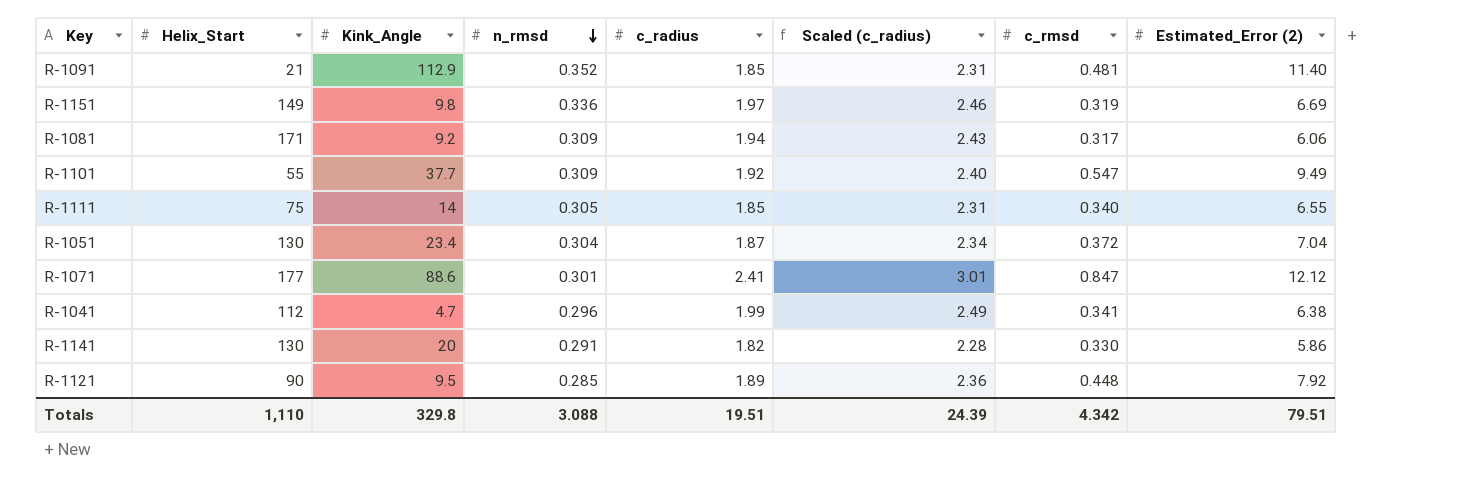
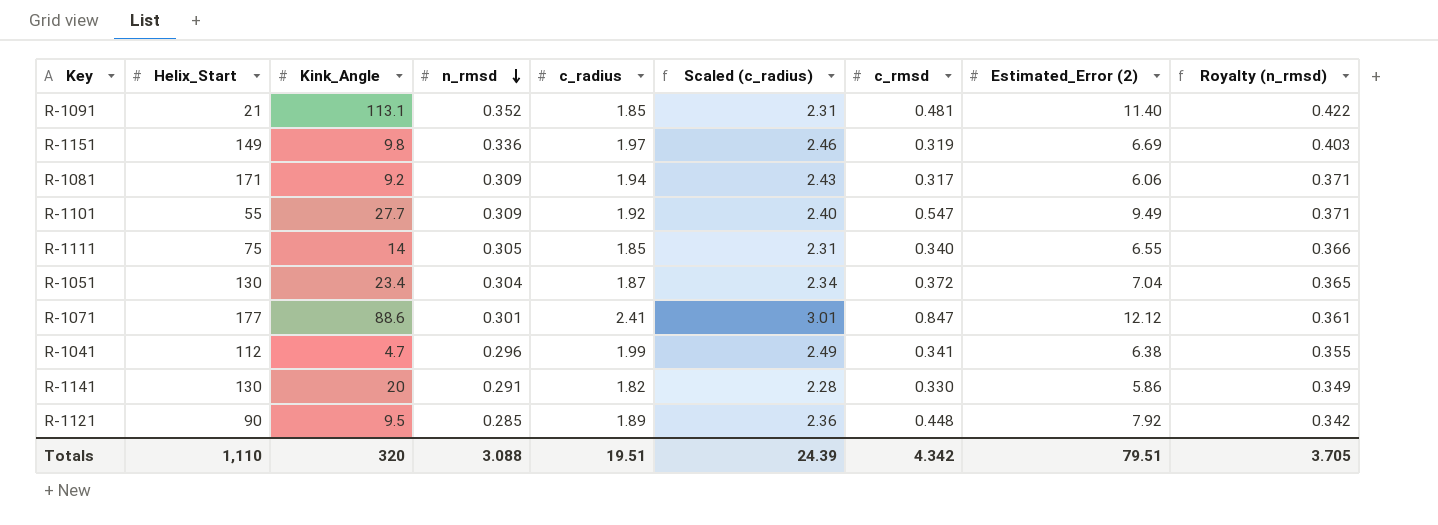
column Royalty (n_rmsd) | formula: none -> [n_rmsd] * 1.2
R-1091 | Kink_Angle: 112.9 -> 113.1
R-1101 | Kink_Angle: 37.7 -> 27.7
Totals | Kink_Angle: 329.8 -> 320

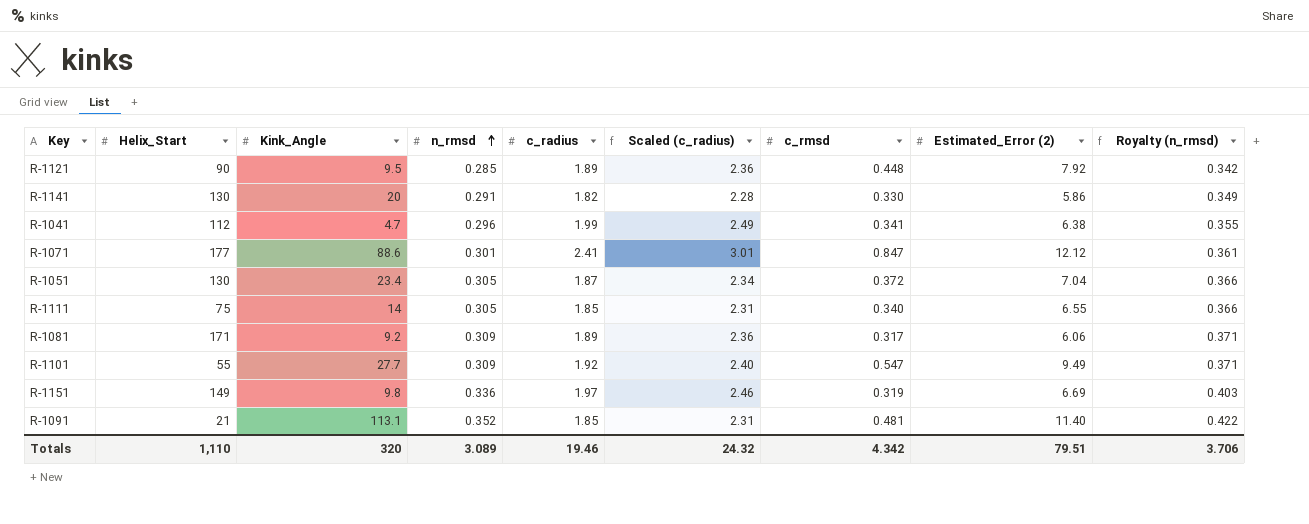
row order: n_rmsd descending -> n_rmsd ascending
R-1051 | n_rmsd: 0.304 -> 0.305
R-1051 | Royalty (n_rmsd): 0.365 -> 0.366
R-1081 | c_radius: 1.94 -> 1.89
R-1081 | Scaled (c_radius): 2.43 -> 2.36
Totals | n_rmsd: 3.088 -> 3.089
Totals | c_radius: 19.51 -> 19.46
Totals | Scaled (c_radius): 24.39 -> 24.32
Totals | Royalty (n_rmsd): 3.705 -> 3.706

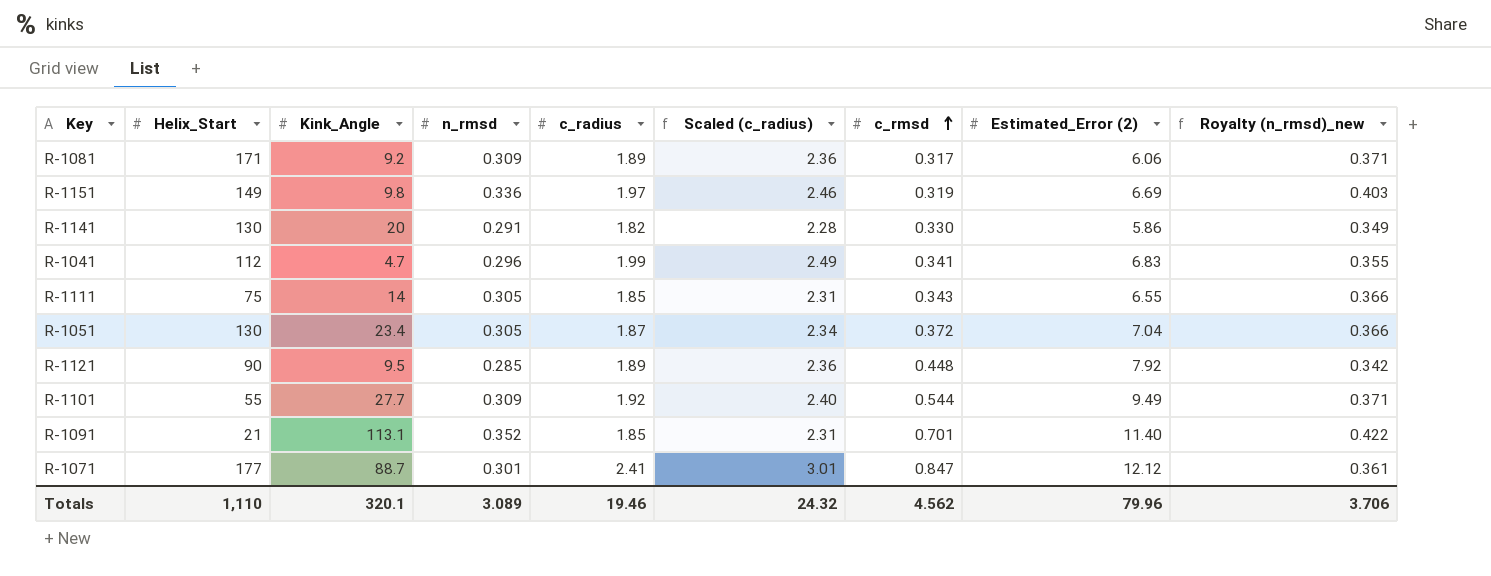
row order: n_rmsd ascending -> c_rmsd ascending
column name: Royalty (n_rmsd) -> Royalty (n_rmsd)_new
R-1041 | Estimated_Error (2): 6.38 -> 6.83
R-1111 | c_rmsd: 0.340 -> 0.343
R-1101 | c_rmsd: 0.547 -> 0.544
R-1091 | c_rmsd: 0.481 -> 0.701
R-1071 | Kink_Angle: 88.6 -> 88.7
Totals | Kink_Angle: 320 -> 320.1
Totals | c_rmsd: 4.342 -> 4.562
Totals | Estimated_Error (2): 79.51 -> 79.96

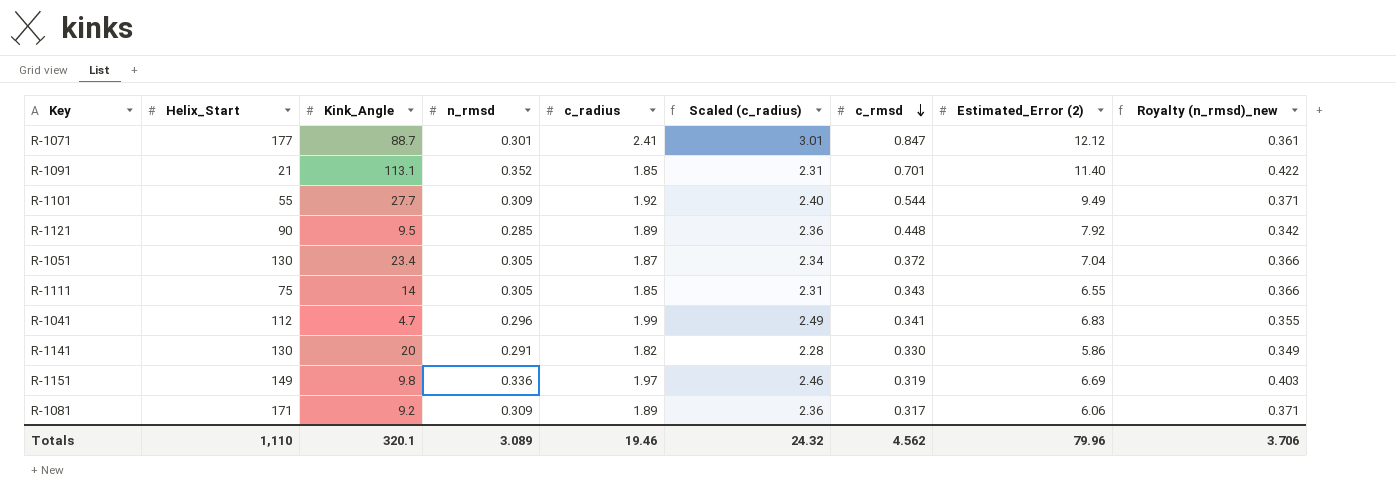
row order: c_rmsd ascending -> c_rmsd descending

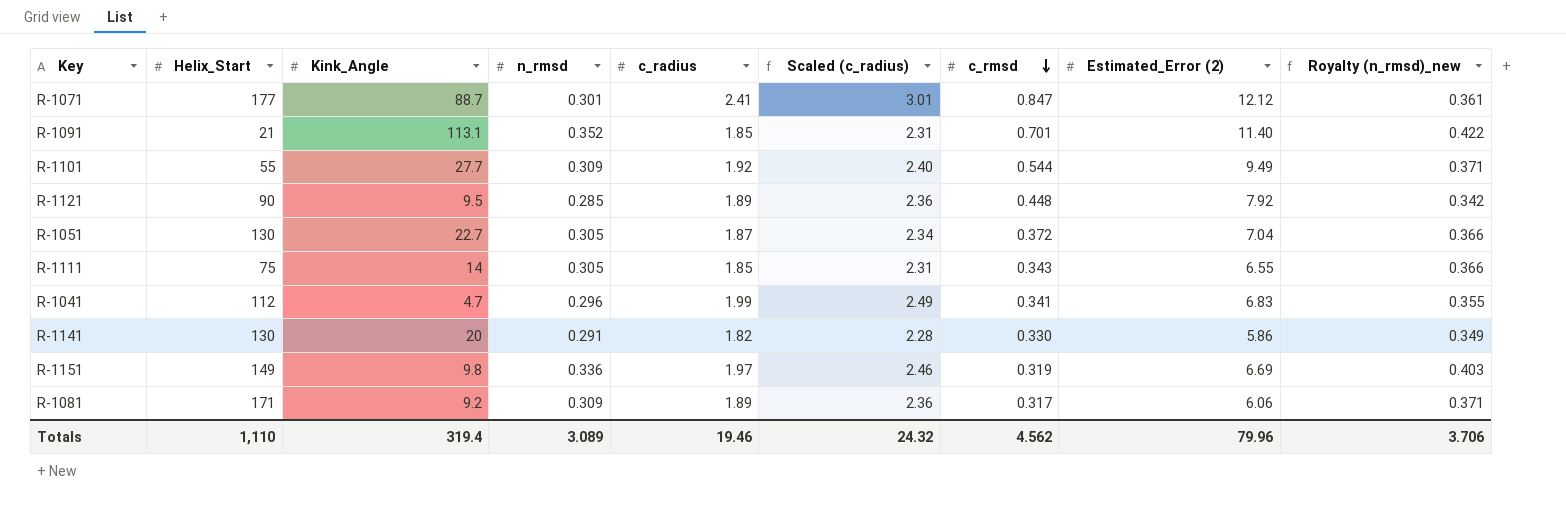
R-1051 | Kink_Angle: 23.4 -> 22.7
Totals | Kink_Angle: 320.1 -> 319.4

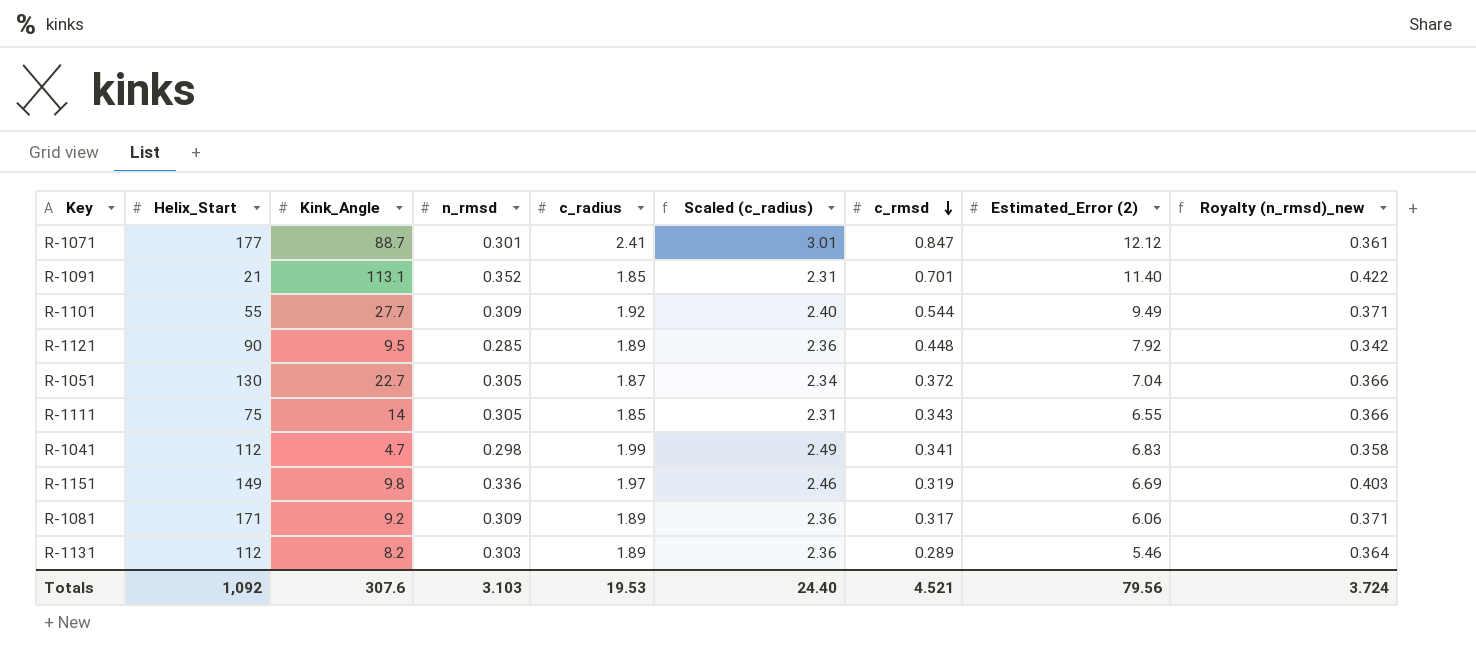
row R-1141: 130 | 20 | 0.291 | 1.82 | 2.28 | 0.330 | 5.86 | 0.349 -> none
R-1041 | n_rmsd: 0.296 -> 0.298
R-1041 | Royalty (n_rmsd)_new: 0.355 -> 0.358
row R-1131: none -> 112 | 8.2 | 0.303 | 1.89 | 2.36 | 0.289 | 5.46 | 0.364
Totals | Helix_Start: 1,110 -> 1,092
Totals | Kink_Angle: 319.4 -> 307.6
Totals | n_rmsd: 3.089 -> 3.103
Totals | c_radius: 19.46 -> 19.53
Totals | Scaled (c_radius): 24.32 -> 24.40
Totals | c_rmsd: 4.562 -> 4.521
Totals | Estimated_Error (2): 79.96 -> 79.56
Totals | Royalty (n_rmsd)_new: 3.706 -> 3.724

